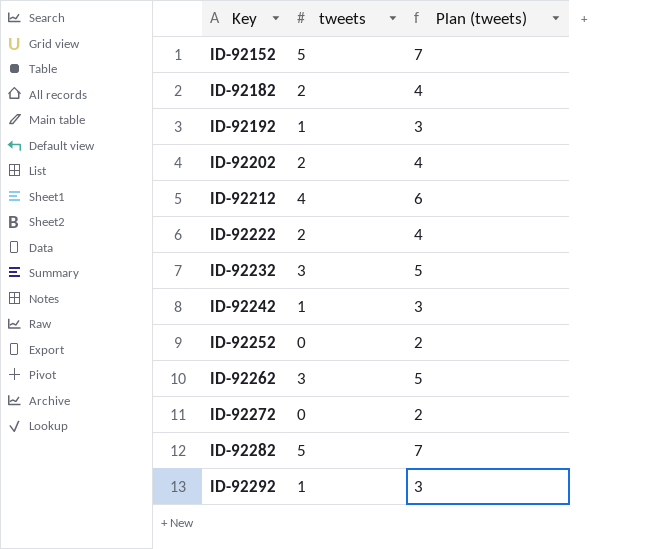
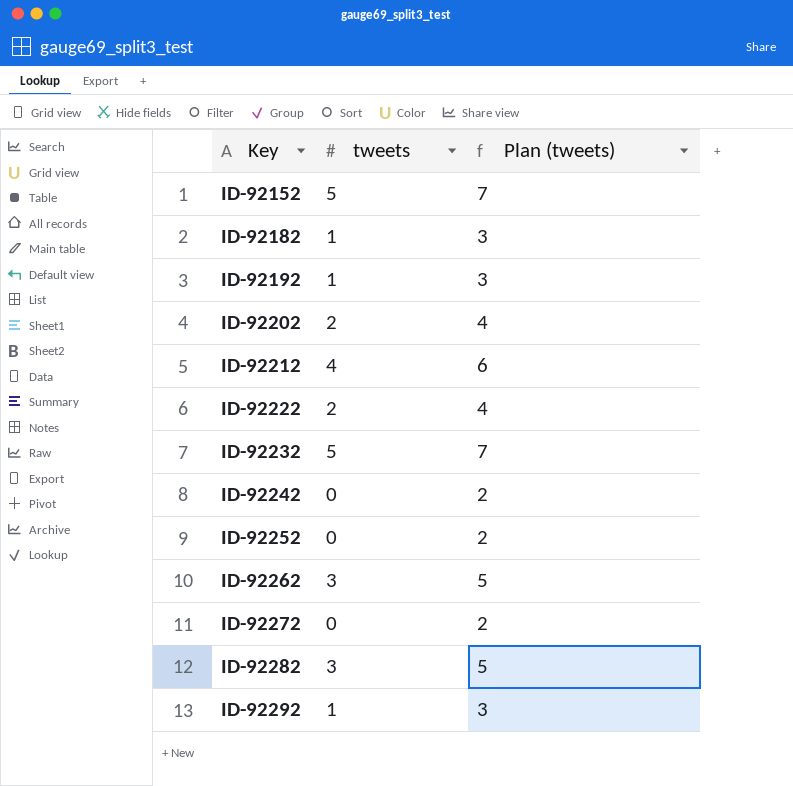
ID-92182 | tweets: 2 -> 1
ID-92182 | Plan (tweets): 4 -> 3
ID-92232 | tweets: 3 -> 5
ID-92232 | Plan (tweets): 5 -> 7
ID-92242 | tweets: 1 -> 0
ID-92242 | Plan (tweets): 3 -> 2
ID-92282 | tweets: 5 -> 3
ID-92282 | Plan (tweets): 7 -> 5

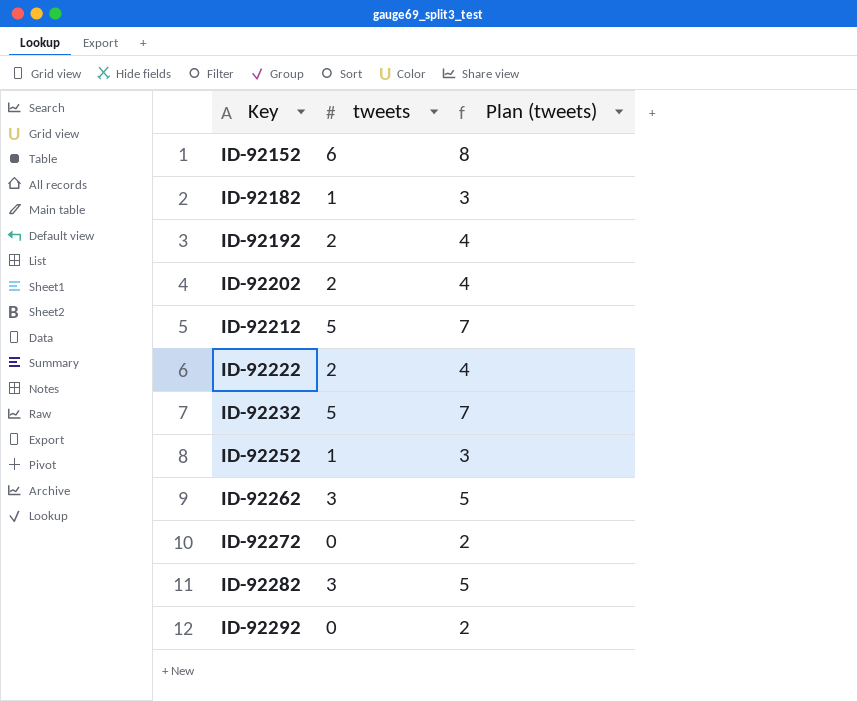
row ID-92242: 0 | 2 -> none
ID-92152 | tweets: 5 -> 6
ID-92152 | Plan (tweets): 7 -> 8
ID-92192 | tweets: 1 -> 2
ID-92192 | Plan (tweets): 3 -> 4
ID-92212 | tweets: 4 -> 5
ID-92212 | Plan (tweets): 6 -> 7
ID-92252 | tweets: 0 -> 1
ID-92252 | Plan (tweets): 2 -> 3
ID-92292 | tweets: 1 -> 0
ID-92292 | Plan (tweets): 3 -> 2

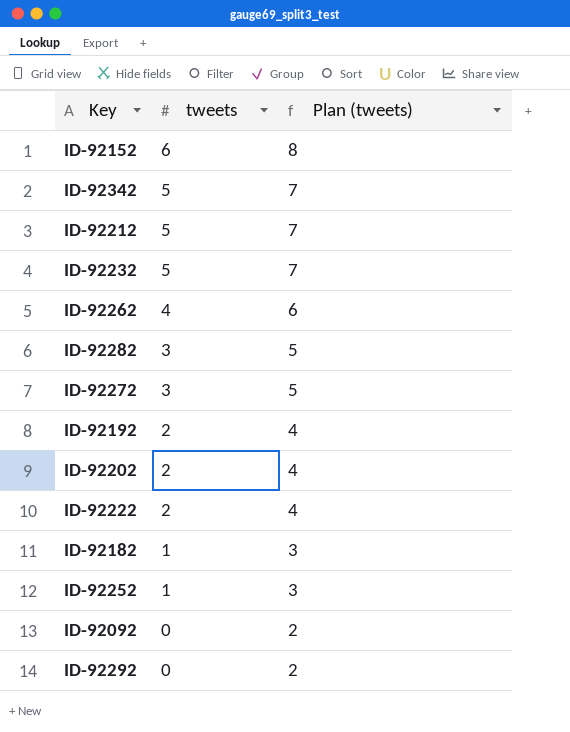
row order: Key ascending -> tweets descending
row ID-92342: none -> 5 | 7
ID-92262 | tweets: 3 -> 4
ID-92262 | Plan (tweets): 5 -> 6
ID-92272 | tweets: 0 -> 3
ID-92272 | Plan (tweets): 2 -> 5
row ID-92092: none -> 0 | 2

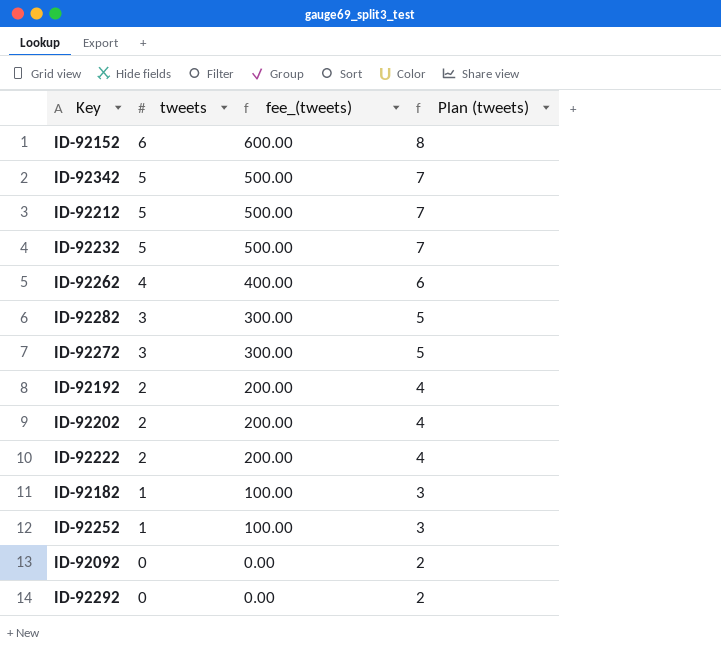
column fee_(tweets) | formula: none -> [tweets] * 100

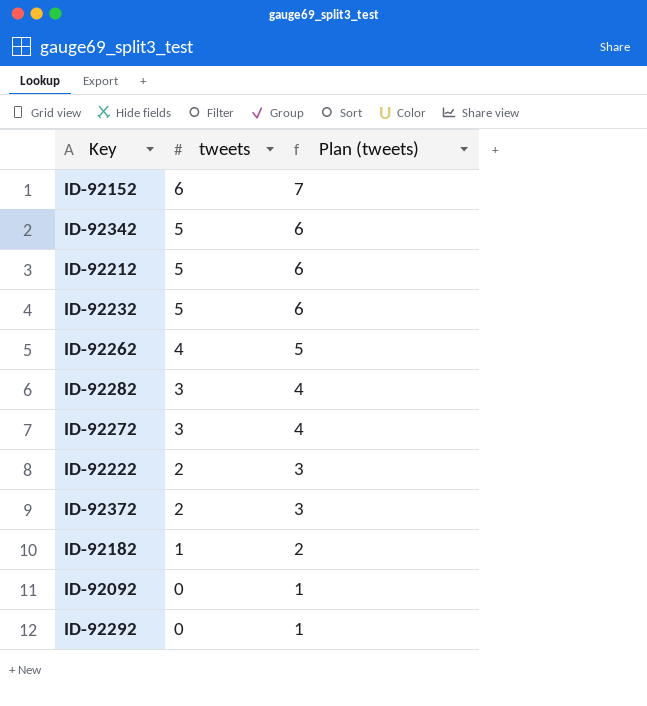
column fee_(tweets) | formula: [tweets] * 100 -> none
column Plan (tweets) | formula: [tweets] + 2 -> [tweets] + 1
row ID-92192: 2 | 200.00 | 4 -> none
row ID-92202: 2 | 200.00 | 4 -> none
row ID-92252: 1 | 100.00 | 3 -> none
row ID-92372: none -> 2 | 3

